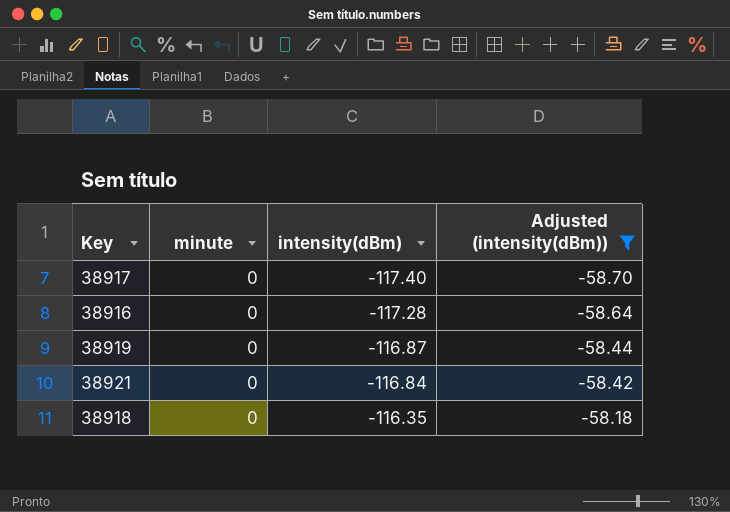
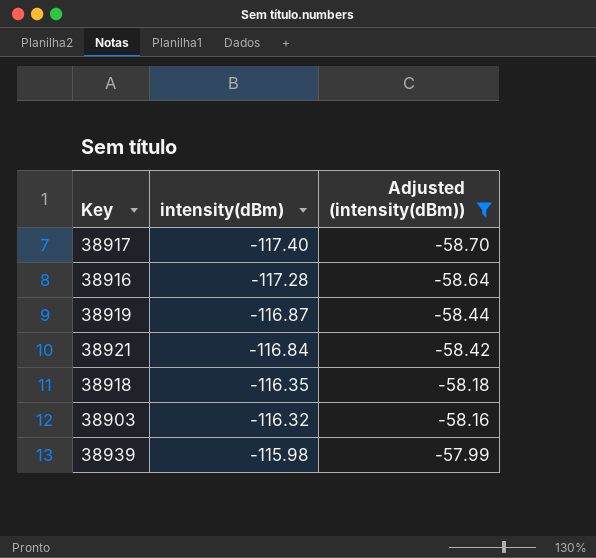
column minute | position: 2 -> none
row 38903: none -> -116.32 | -58.16
row 38939: none -> -115.98 | -57.99

